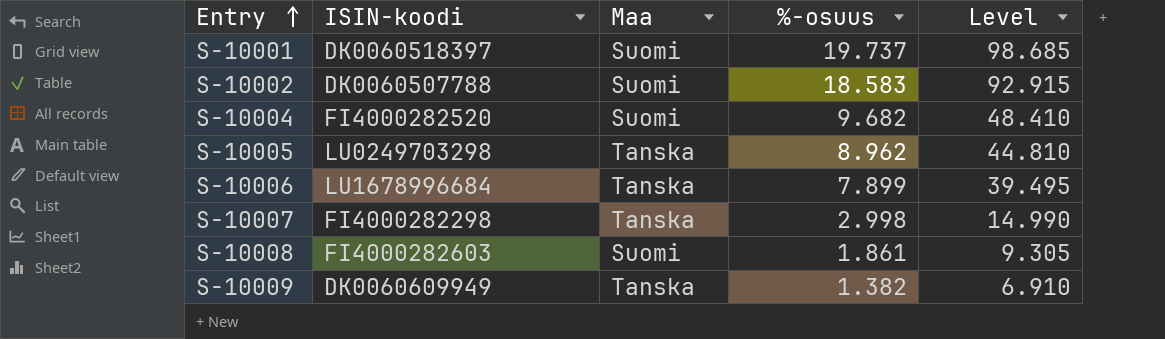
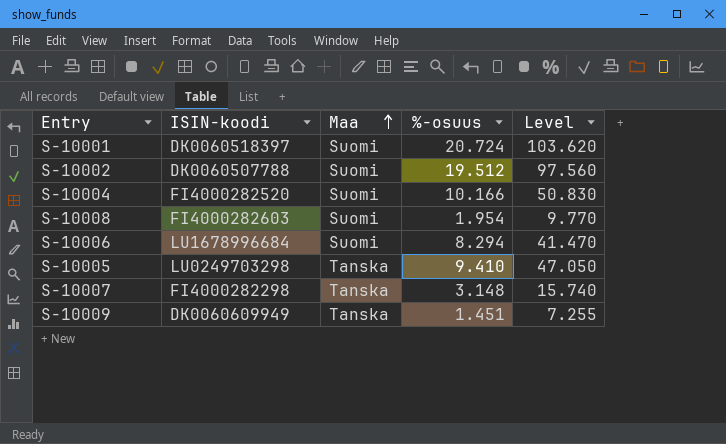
row order: Entry ascending -> Maa ascending
S-10001 | %-osuus: 19.737 -> 20.724
S-10001 | Level: 98.685 -> 103.620
S-10002 | %-osuus: 18.583 -> 19.512
S-10002 | Level: 92.915 -> 97.560
S-10004 | %-osuus: 9.682 -> 10.166
S-10004 | Level: 48.410 -> 50.830
S-10008 | %-osuus: 1.861 -> 1.954
S-10008 | Level: 9.305 -> 9.770
S-10006 | Maa: Tanska -> Suomi
S-10006 | %-osuus: 7.899 -> 8.294
S-10006 | Level: 39.495 -> 41.470
S-10005 | %-osuus: 8.962 -> 9.410
S-10005 | Level: 44.810 -> 47.050
S-10007 | %-osuus: 2.998 -> 3.148
S-10007 | Level: 14.990 -> 15.740
S-10009 | %-osuus: 1.382 -> 1.451
S-10009 | Level: 6.910 -> 7.255

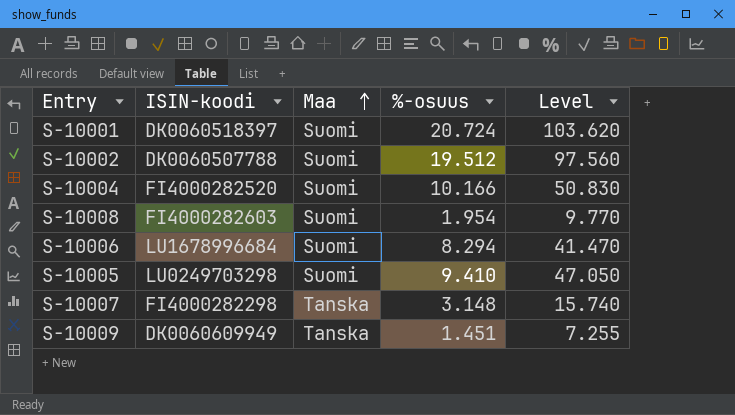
S-10005 | Maa: Tanska -> Suomi

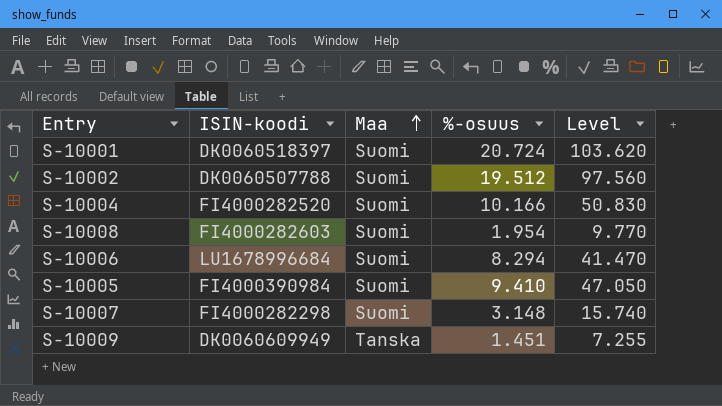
S-10005 | ISIN-koodi: LU0249703298 -> FI4000390984
S-10007 | Maa: Tanska -> Suomi

